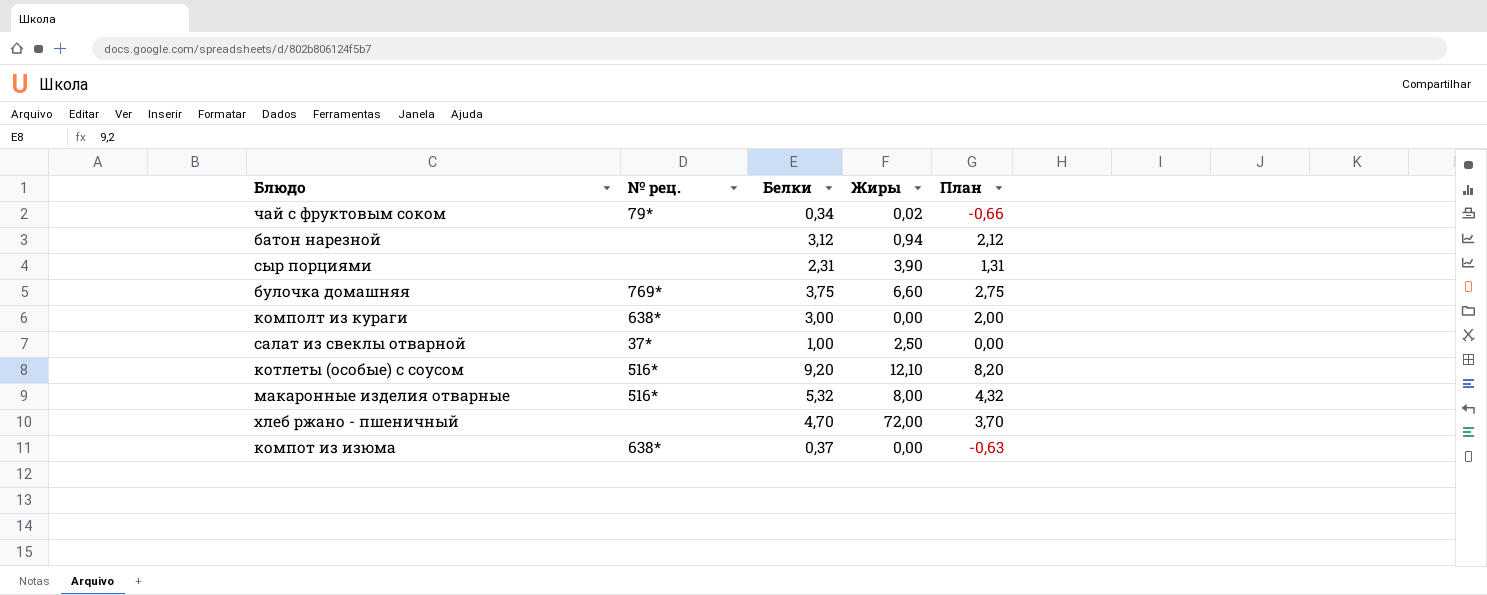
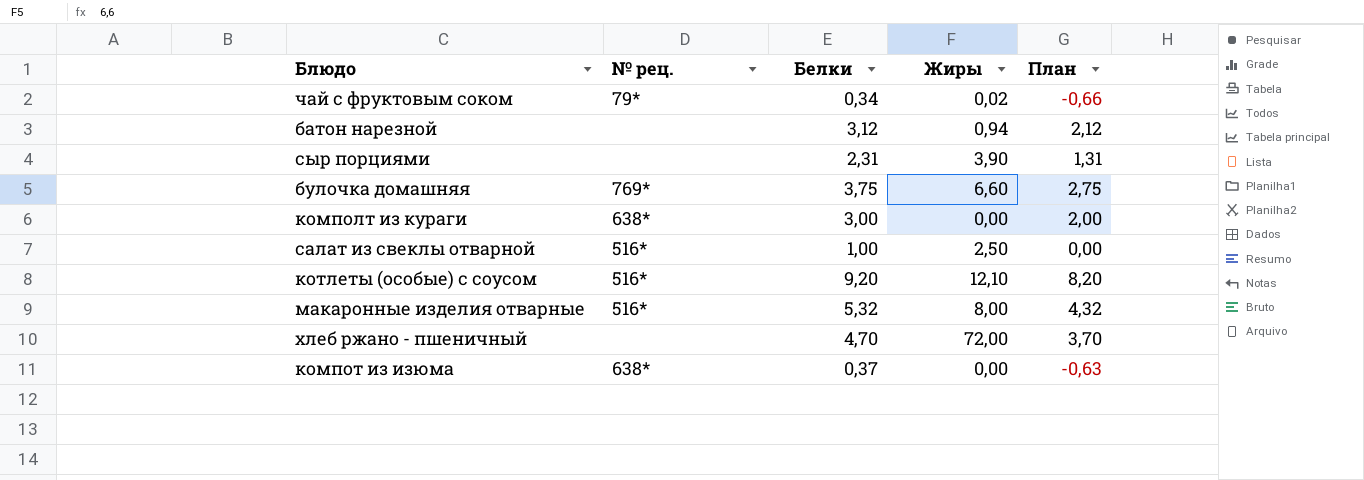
салат из свеклы отварной | № рец.: 37* -> 516*

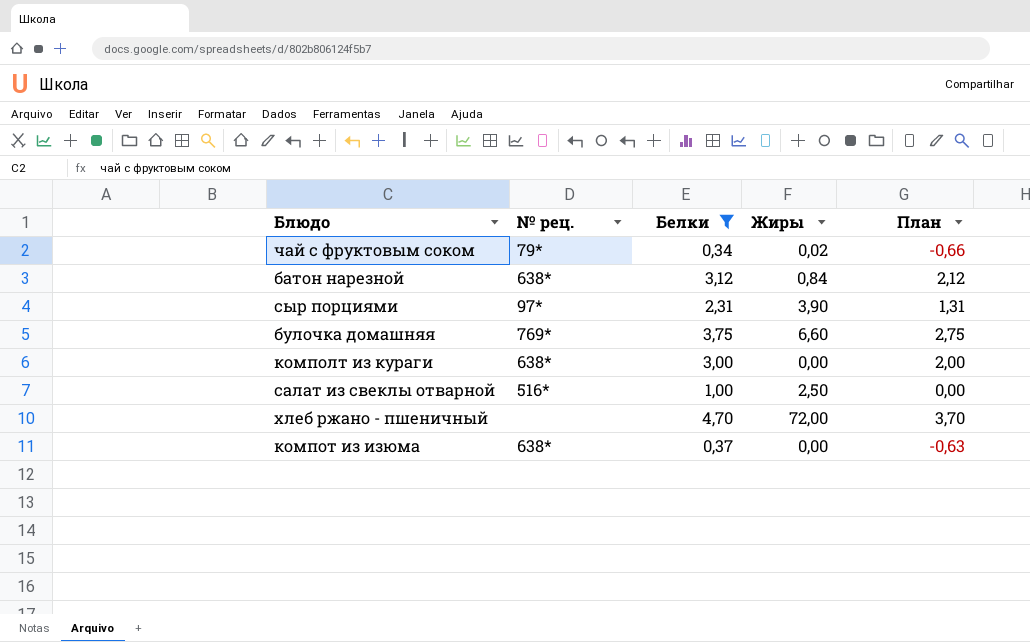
filter: none -> Белки <= 4,70
батон нарезной | № рец.: none -> 638*
батон нарезной | Жиры: 0,94 -> 0,84
сыр порциями | № рец.: none -> 97*

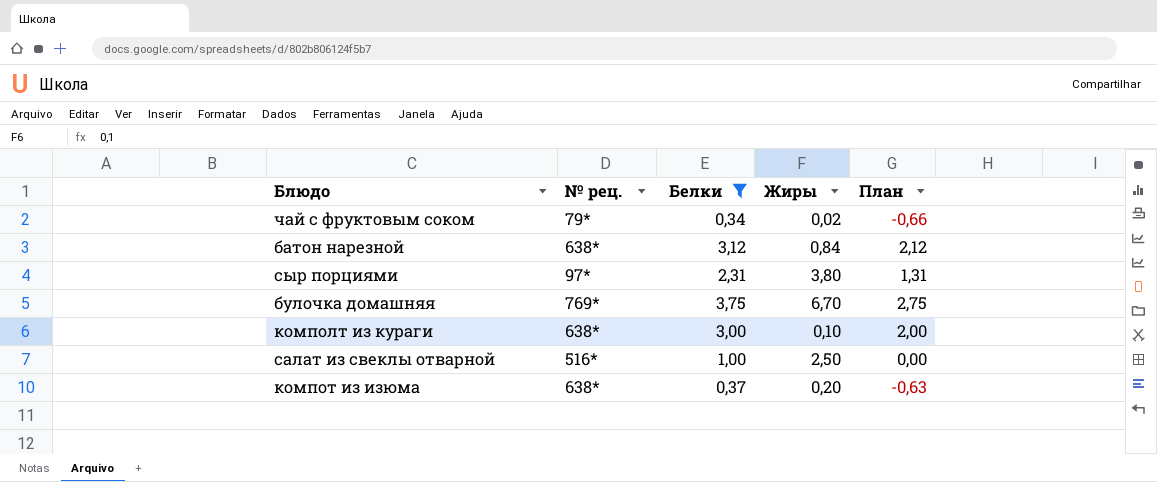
row хлеб ржано - пшеничный: none | 4,70 | 72,00 | 3,70 -> none
сыр порциями | Жиры: 3,90 -> 3,80
булочка домашняя | Жиры: 6,60 -> 6,70
комполт из кураги | Жиры: 0,00 -> 0,10
компот из изюма | Жиры: 0,00 -> 0,20

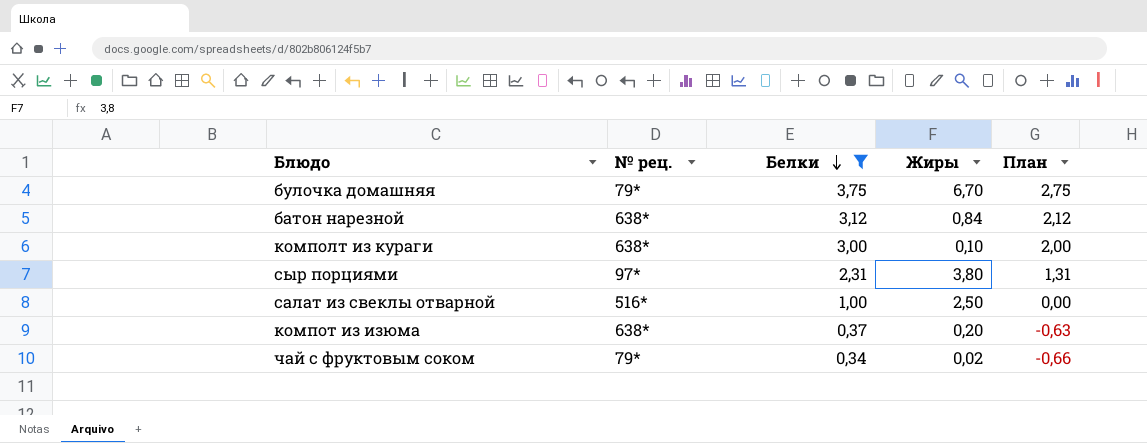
row order: none -> Белки descending
булочка домашняя | № рец.: 769* -> 79*

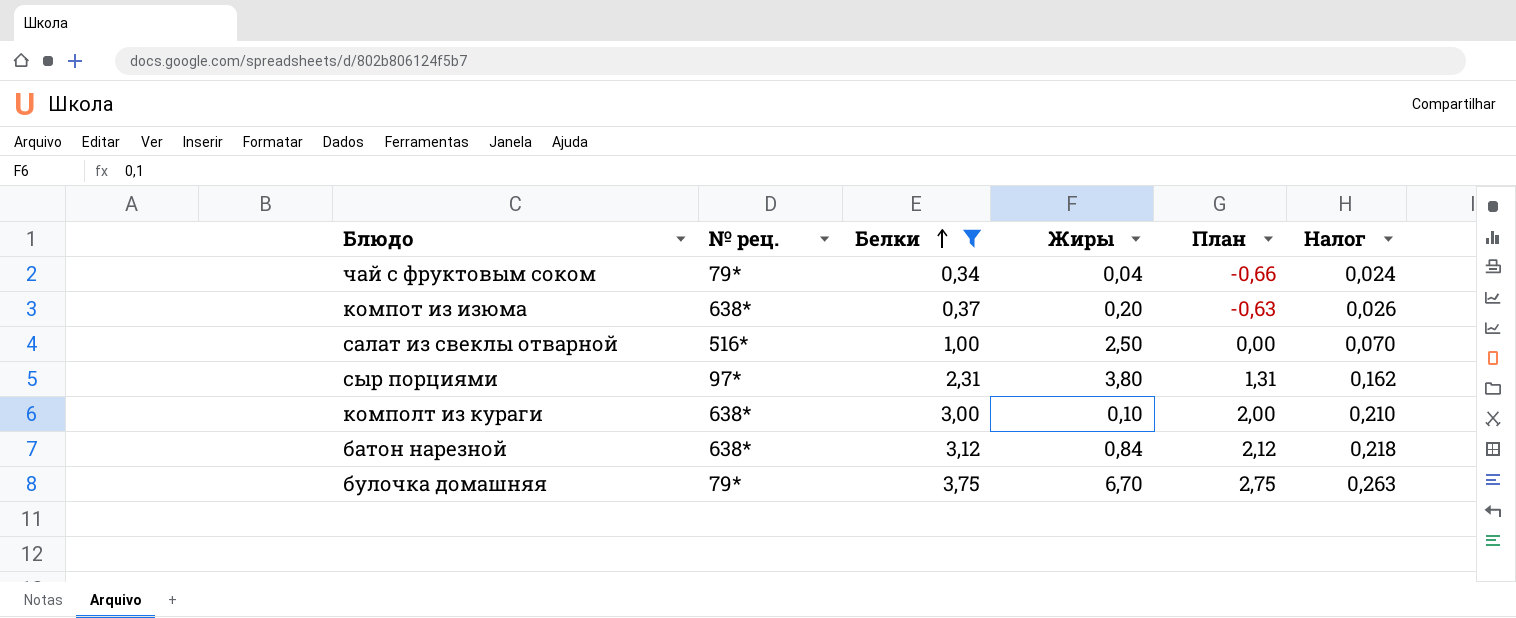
row order: Белки descending -> Белки ascending
column Налог | formula: none -> [Белки] * 0,07
чай с фруктовым соком | Жиры: 0,02 -> 0,04

